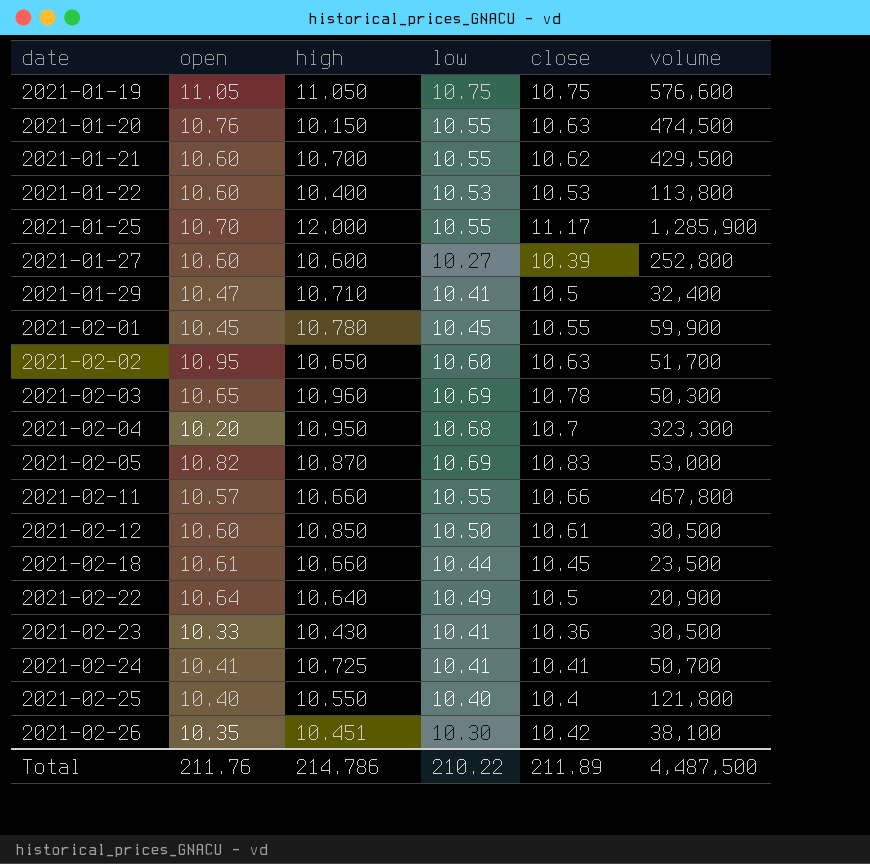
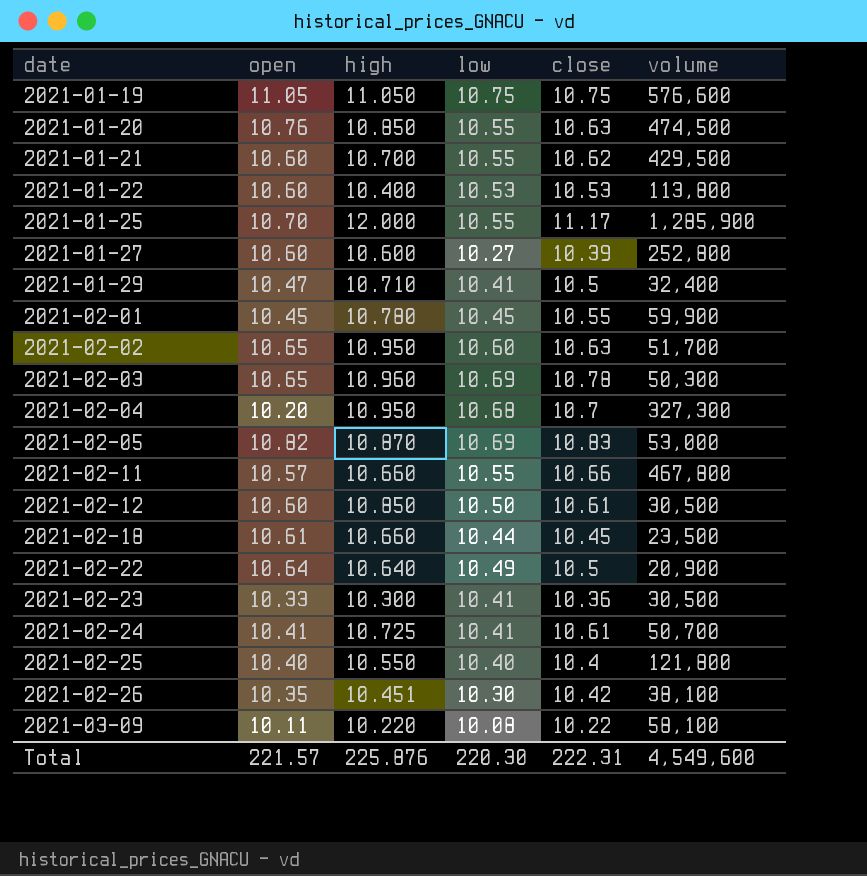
2021-01-20 | high: 10.150 -> 10.850
2021-02-02 | open: 10.95 -> 10.65
2021-02-02 | high: 10.650 -> 10.950
2021-02-04 | volume: 323,300 -> 327,300
2021-02-23 | high: 10.430 -> 10.300
2021-02-24 | close: 10.41 -> 10.61
row 2021-03-09: none -> 10.11 | 10.220 | 10.08 | 10.22 | 58,100
Total | open: 211.76 -> 221.57
Total | high: 214.786 -> 225.876
Total | low: 210.22 -> 220.30
Total | close: 211.89 -> 222.31
Total | volume: 4,487,500 -> 4,549,600

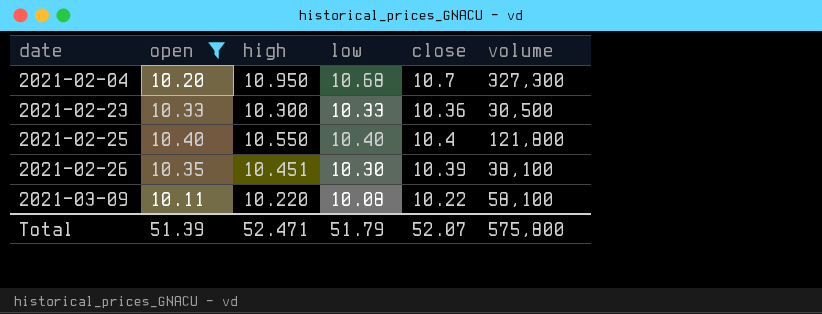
filter: none -> open <= 10.40
2021-02-23 | low: 10.41 -> 10.33
2021-02-26 | close: 10.42 -> 10.39
Total | open: 221.57 -> 51.39
Total | high: 225.876 -> 52.471
Total | low: 220.30 -> 51.79
Total | close: 222.31 -> 52.07
Total | volume: 4,549,600 -> 575,800

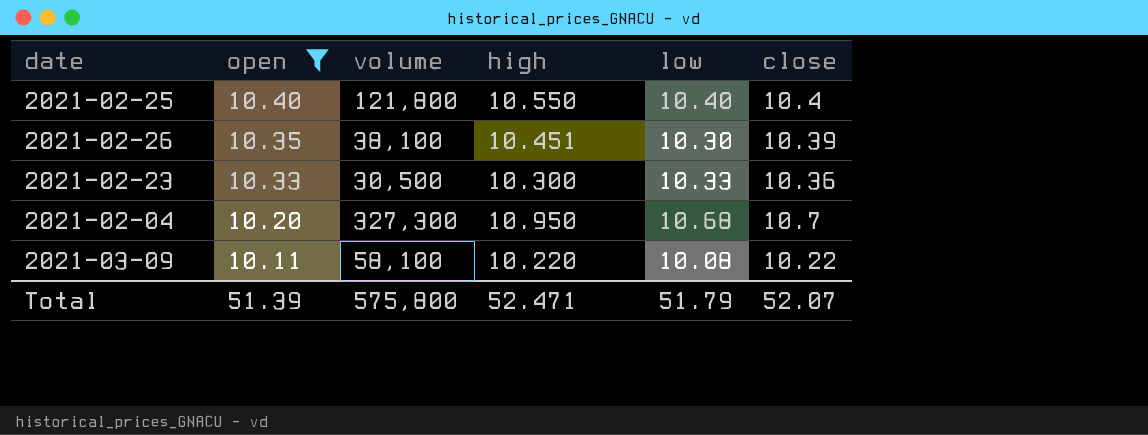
row order: date ascending -> open descending
column volume | position: 6 -> 3

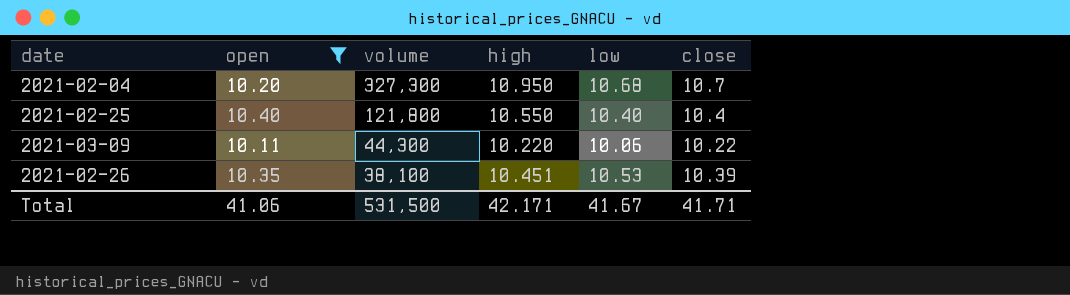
row order: open descending -> volume descending
row 2021-02-23: 10.33 | 30,500 | 10.300 | 10.33 | 10.36 -> none
2021-03-09 | volume: 58,100 -> 44,300
2021-03-09 | low: 10.08 -> 10.06
2021-02-26 | low: 10.30 -> 10.53
Total | open: 51.39 -> 41.06
Total | volume: 575,800 -> 531,500
Total | high: 52.471 -> 42.171
Total | low: 51.79 -> 41.67
Total | close: 52.07 -> 41.71

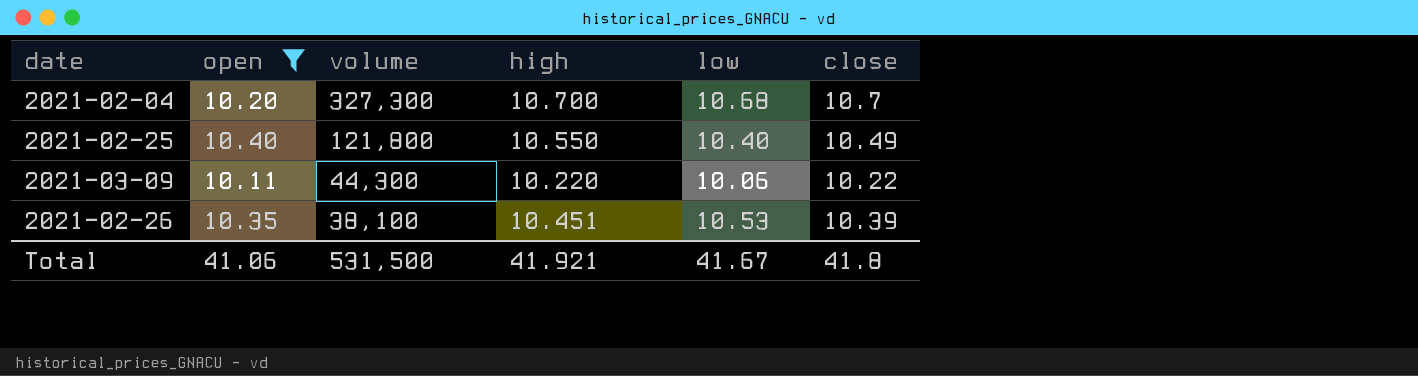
2021-02-04 | high: 10.950 -> 10.700
2021-02-25 | close: 10.4 -> 10.49
Total | high: 42.171 -> 41.921
Total | close: 41.71 -> 41.8

